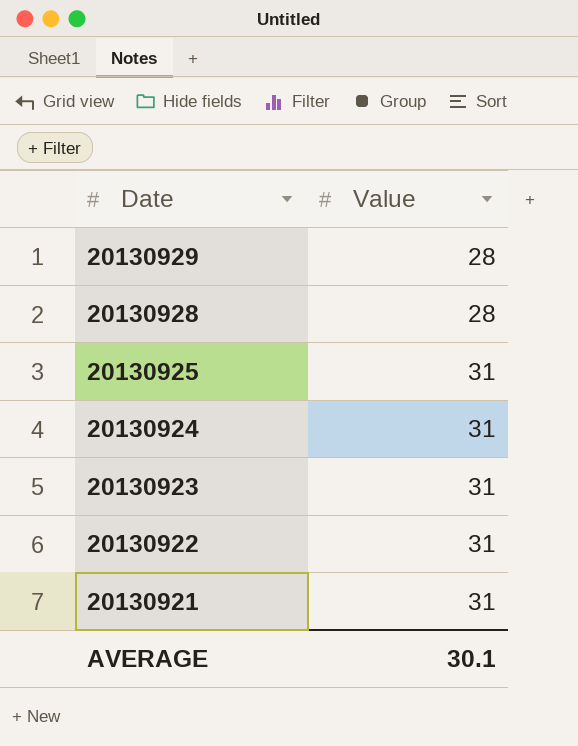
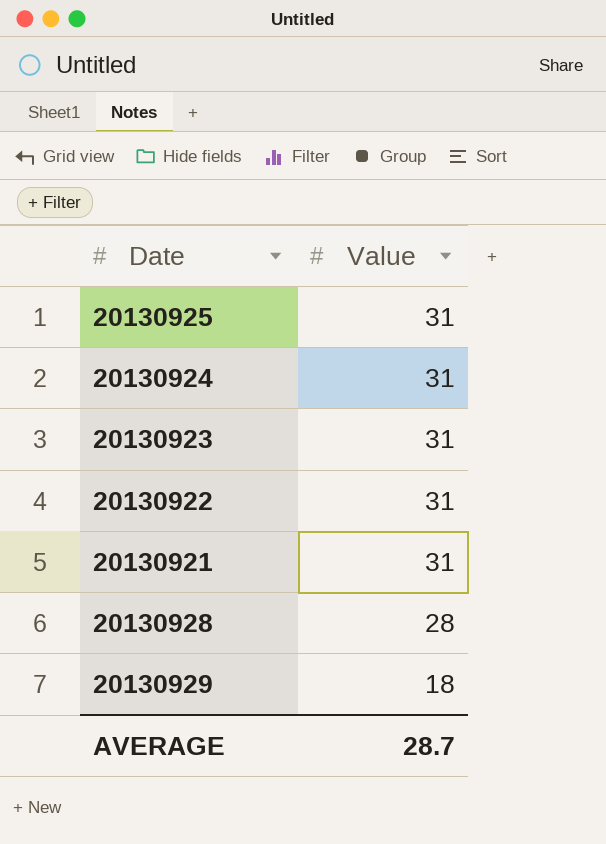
row order: Date descending -> Value descending
20130929 | Value: 28 -> 18
AVERAGE | Value: 30.1 -> 28.7

